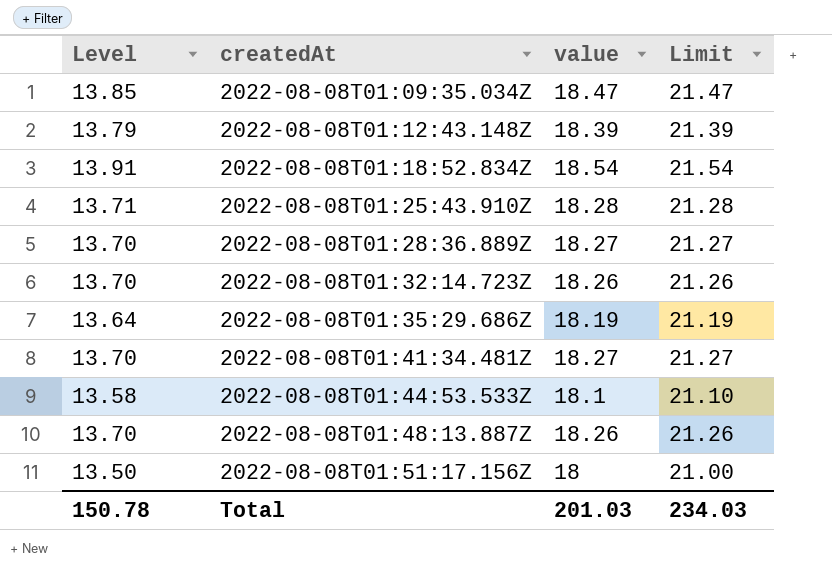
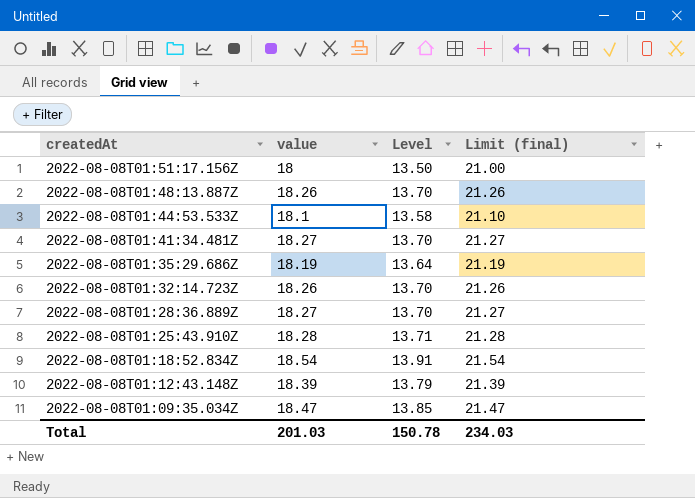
row order: createdAt ascending -> createdAt descending
column Level | position: 1 -> 3
column name: Limit -> Limit (final)

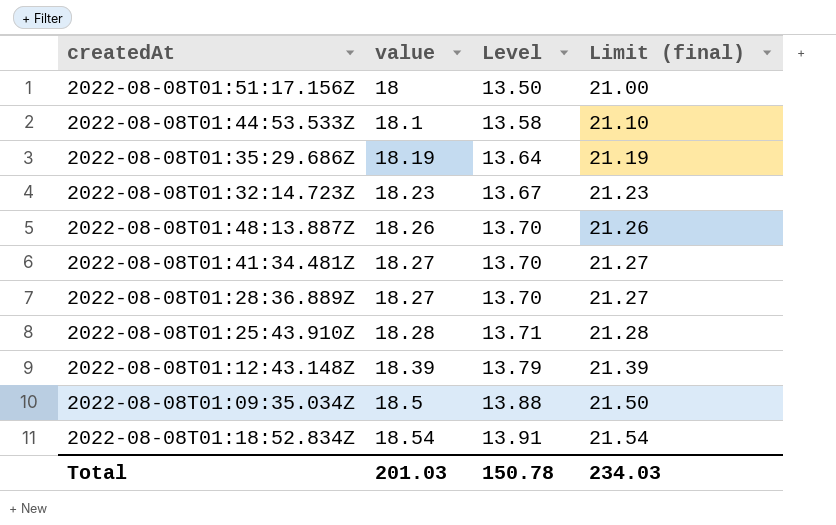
row order: createdAt descending -> value ascending
2022-08-08T01:32:14.723Z | value: 18.26 -> 18.23
2022-08-08T01:32:14.723Z | Level: 13.70 -> 13.67
2022-08-08T01:32:14.723Z | Limit (final): 21.26 -> 21.23
2022-08-08T01:09:35.034Z | value: 18.47 -> 18.5
2022-08-08T01:09:35.034Z | Level: 13.85 -> 13.88
2022-08-08T01:09:35.034Z | Limit (final): 21.47 -> 21.50

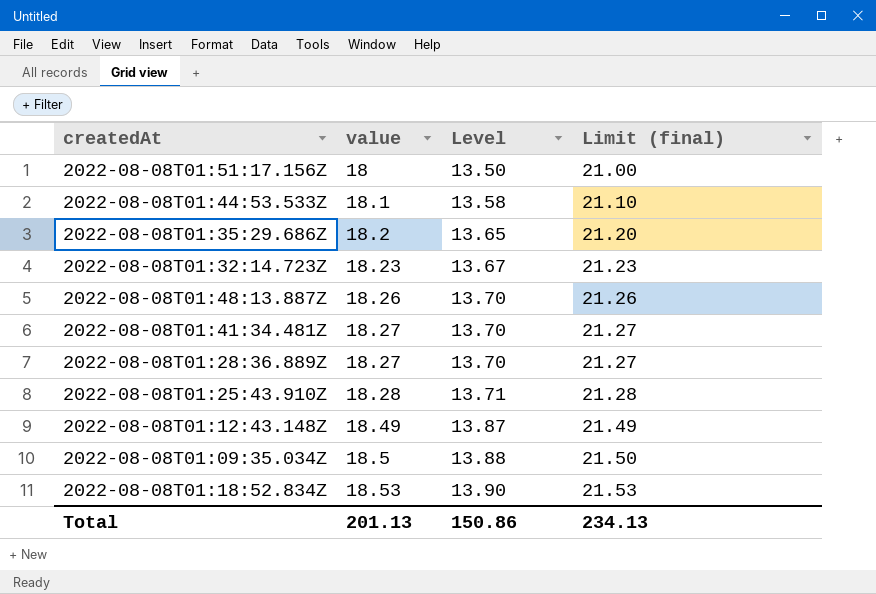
2022-08-08T01:35:29.686Z | value: 18.19 -> 18.2
2022-08-08T01:35:29.686Z | Level: 13.64 -> 13.65
2022-08-08T01:35:29.686Z | Limit (final): 21.19 -> 21.20
2022-08-08T01:12:43.148Z | value: 18.39 -> 18.49
2022-08-08T01:12:43.148Z | Level: 13.79 -> 13.87
2022-08-08T01:12:43.148Z | Limit (final): 21.39 -> 21.49
2022-08-08T01:18:52.834Z | value: 18.54 -> 18.53
2022-08-08T01:18:52.834Z | Level: 13.91 -> 13.90
2022-08-08T01:18:52.834Z | Limit (final): 21.54 -> 21.53
Total | value: 201.03 -> 201.13
Total | Level: 150.78 -> 150.86
Total | Limit (final): 234.03 -> 234.13

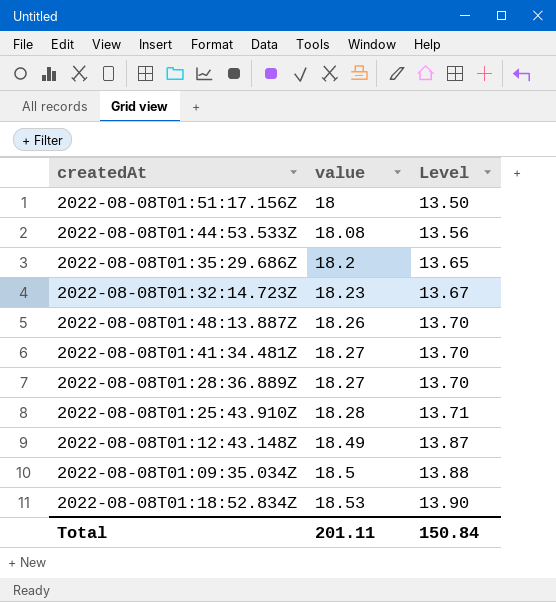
column Limit (final) | formula: [value] + 3 -> none
2022-08-08T01:44:53.533Z | value: 18.1 -> 18.08
2022-08-08T01:44:53.533Z | Level: 13.58 -> 13.56
Total | value: 201.13 -> 201.11
Total | Level: 150.86 -> 150.84

